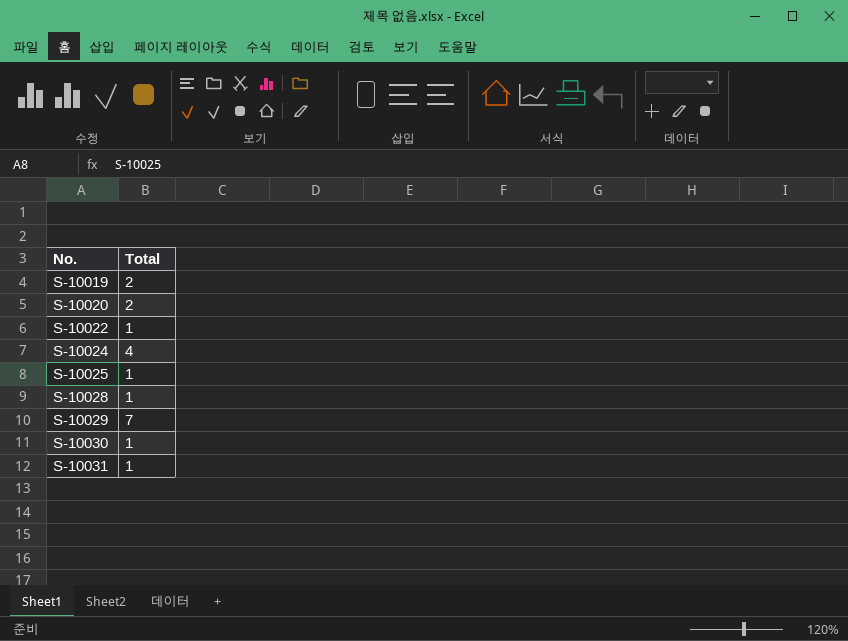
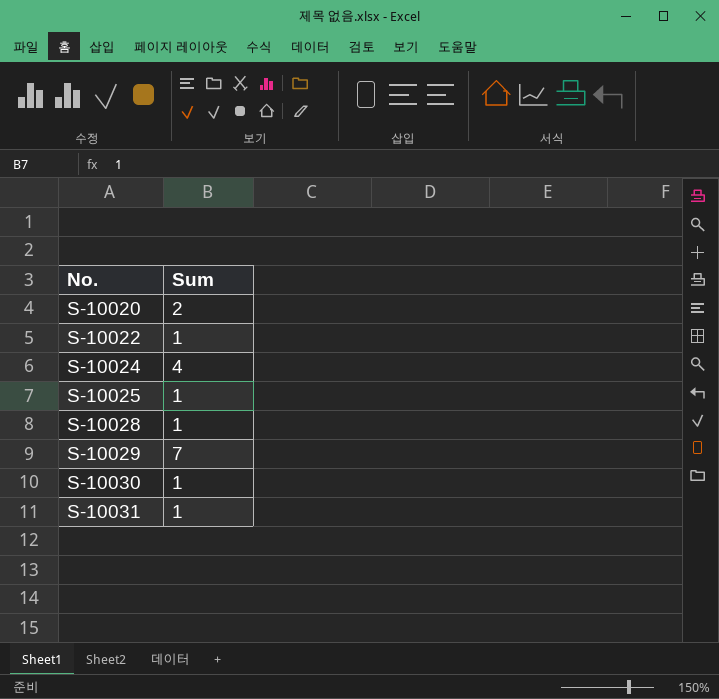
column name: Total -> Sum
row S-10019: 2 -> none

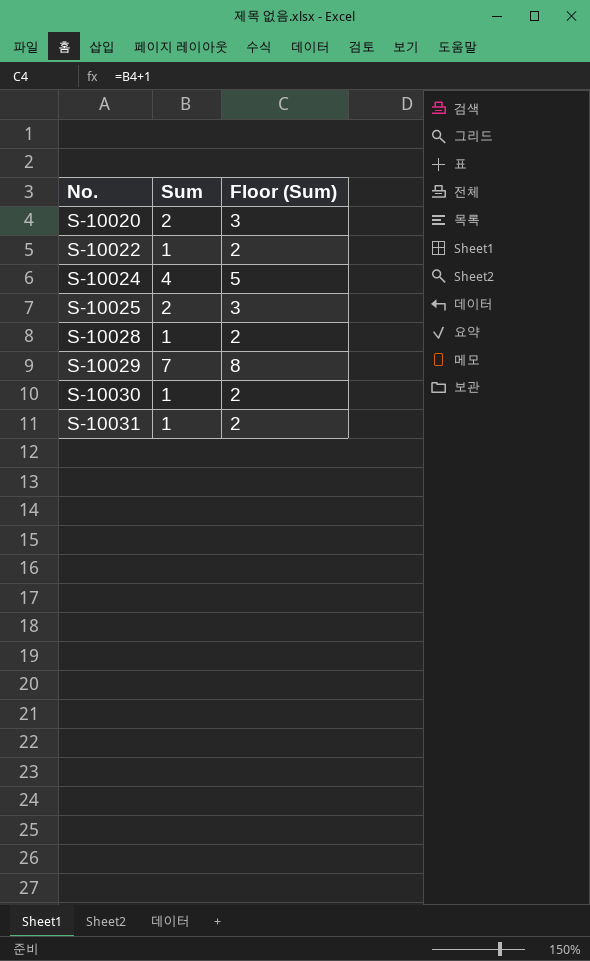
column Floor (Sum) | formula: none -> [Sum] + 1
S-10025 | Sum: 1 -> 2

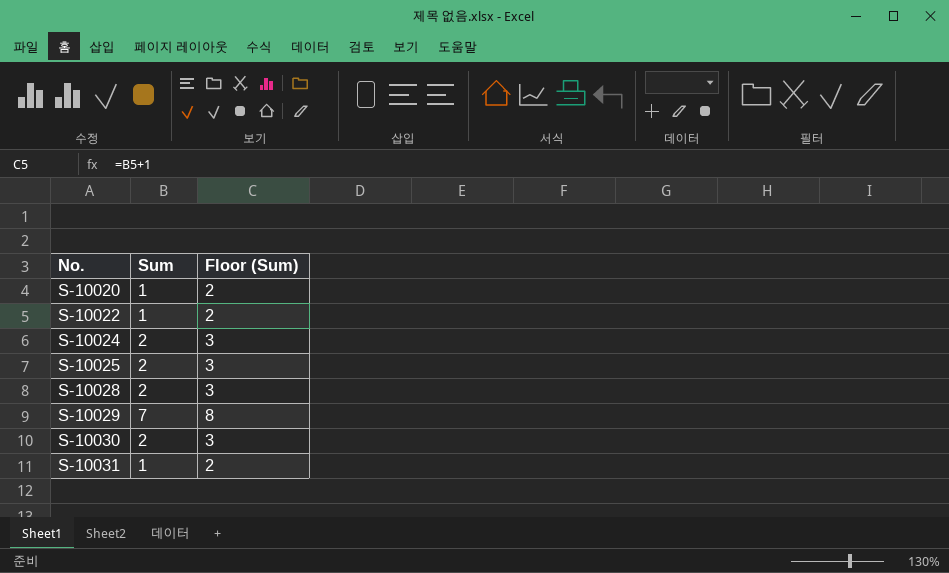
S-10020 | Sum: 2 -> 1
S-10020 | Floor (Sum): 3 -> 2
S-10024 | Sum: 4 -> 2
S-10024 | Floor (Sum): 5 -> 3
S-10028 | Sum: 1 -> 2
S-10028 | Floor (Sum): 2 -> 3
S-10030 | Sum: 1 -> 2
S-10030 | Floor (Sum): 2 -> 3

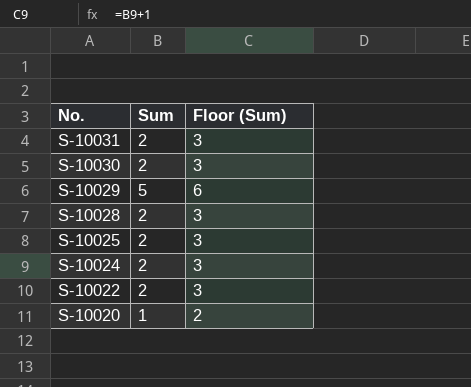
row order: No. ascending -> No. descending
S-10031 | Sum: 1 -> 2
S-10031 | Floor (Sum): 2 -> 3
S-10029 | Sum: 7 -> 5
S-10029 | Floor (Sum): 8 -> 6
S-10022 | Sum: 1 -> 2
S-10022 | Floor (Sum): 2 -> 3

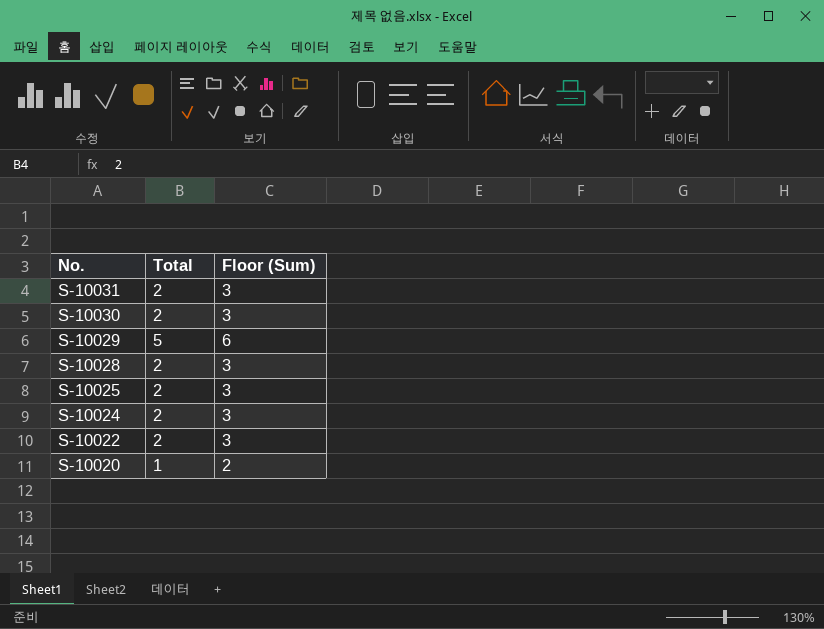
column name: Sum -> Total

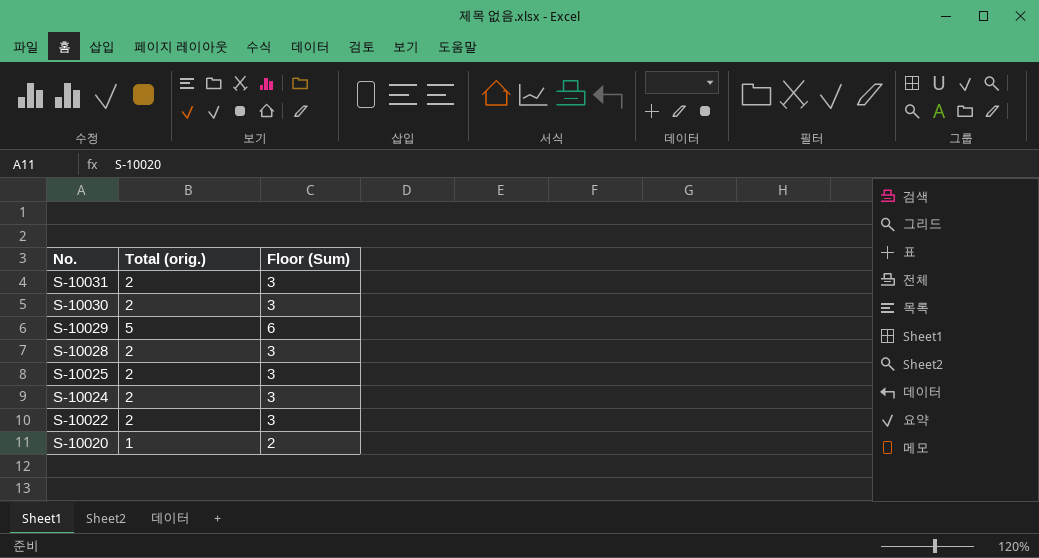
column name: Total -> Total (orig.)

